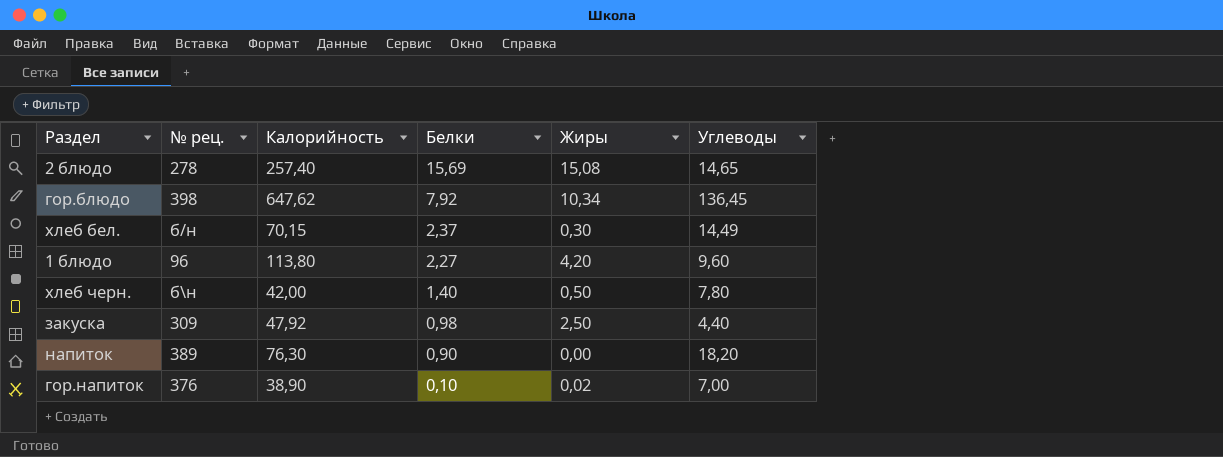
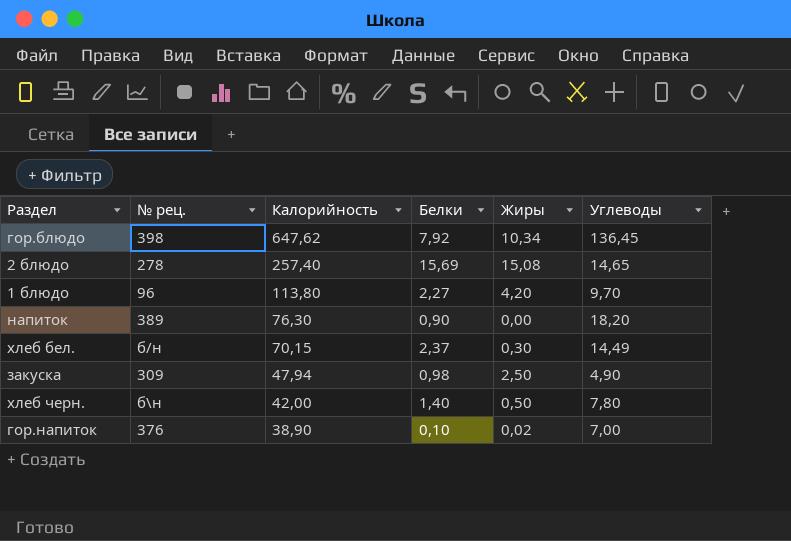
row order: Белки descending -> Калорийность descending
1 блюдо | Углеводы: 9,60 -> 9,70
закуска | Калорийность: 47,92 -> 47,94
закуска | Углеводы: 4,40 -> 4,90

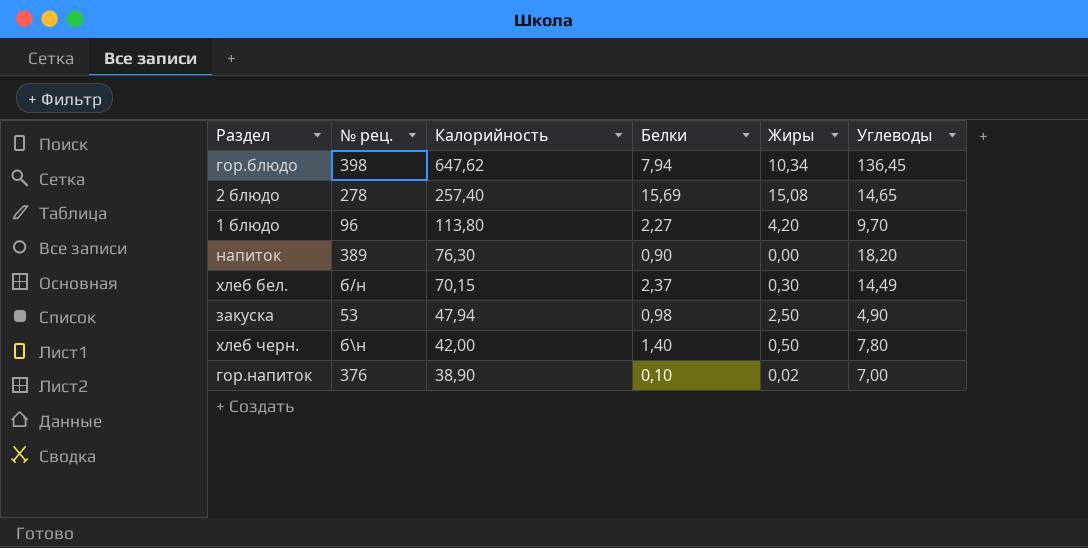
гор.блюдо | Белки: 7,92 -> 7,94
закуска | № рец.: 309 -> 53

